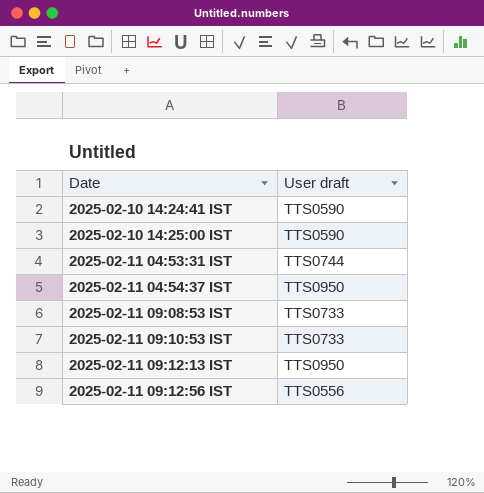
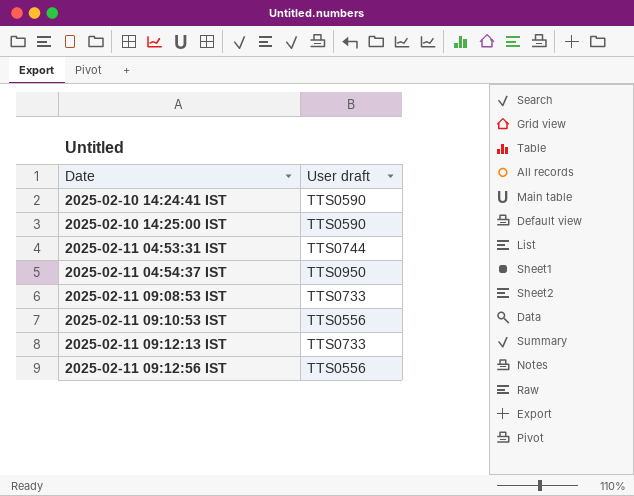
2025-02-11 09:10:53 IST | User draft: TTS0733 -> TTS0556
2025-02-11 09:12:13 IST | User draft: TTS0950 -> TTS0733

